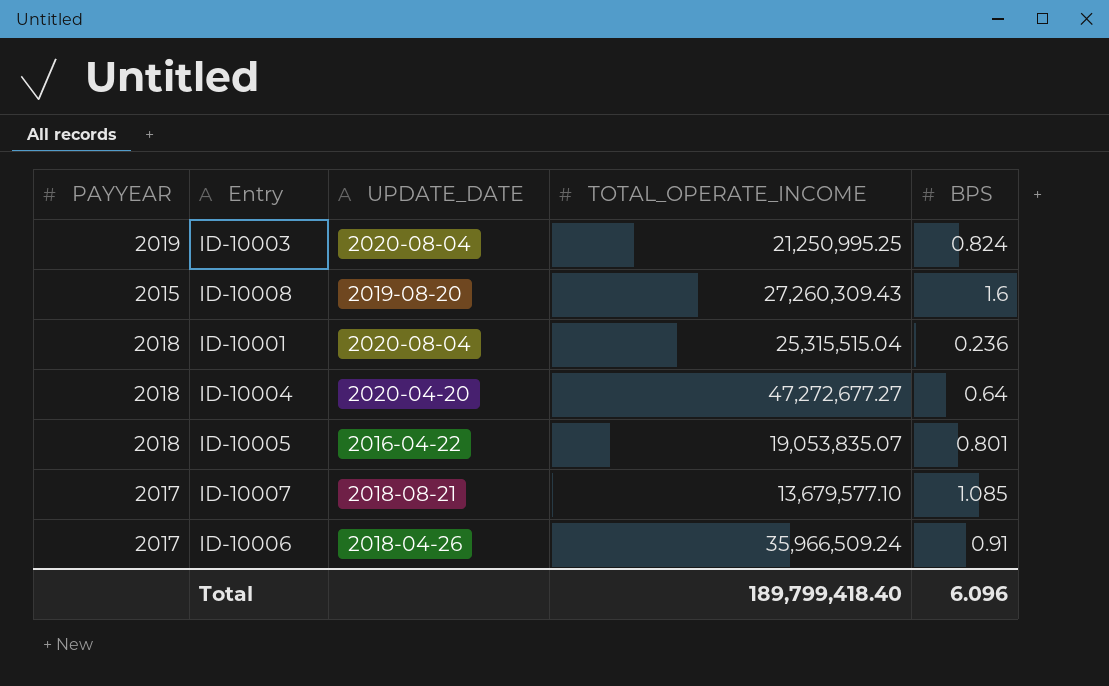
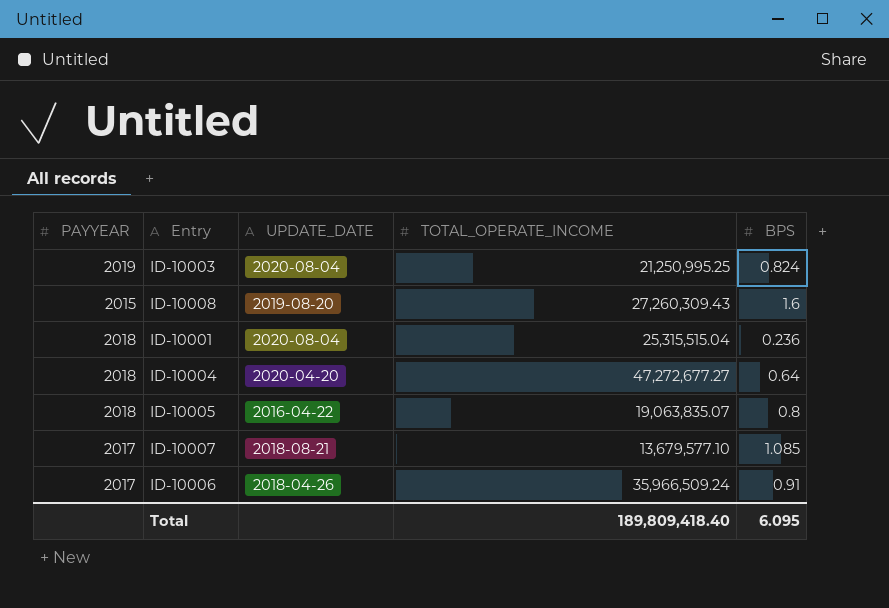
ID-10005 | TOTAL_OPERATE_INCOME: 19,053,835.07 -> 19,063,835.07
ID-10005 | BPS: 0.801 -> 0.8
Total | TOTAL_OPERATE_INCOME: 189,799,418.40 -> 189,809,418.40
Total | BPS: 6.096 -> 6.095

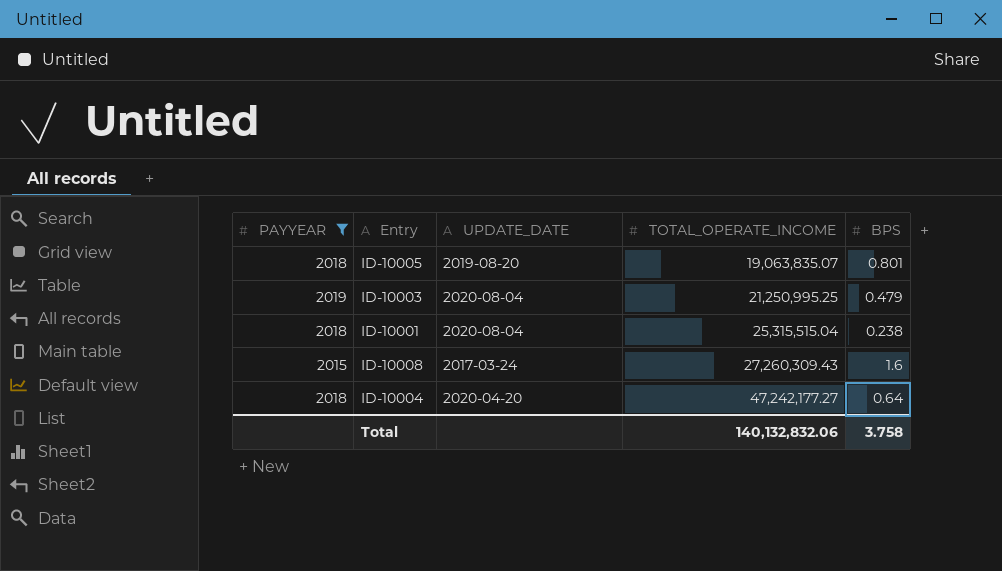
filter: none -> PAYYEAR != 2017
row order: none -> TOTAL_OPERATE_INCOME ascending
ID-10005 | UPDATE_DATE: 2016-04-22 -> 2019-08-20
ID-10005 | BPS: 0.8 -> 0.801
ID-10003 | BPS: 0.824 -> 0.479
ID-10001 | BPS: 0.236 -> 0.238
ID-10008 | UPDATE_DATE: 2019-08-20 -> 2017-03-24
ID-10004 | TOTAL_OPERATE_INCOME: 47,272,677.27 -> 47,242,177.27
Total | TOTAL_OPERATE_INCOME: 189,809,418.40 -> 140,132,832.06
Total | BPS: 6.095 -> 3.758

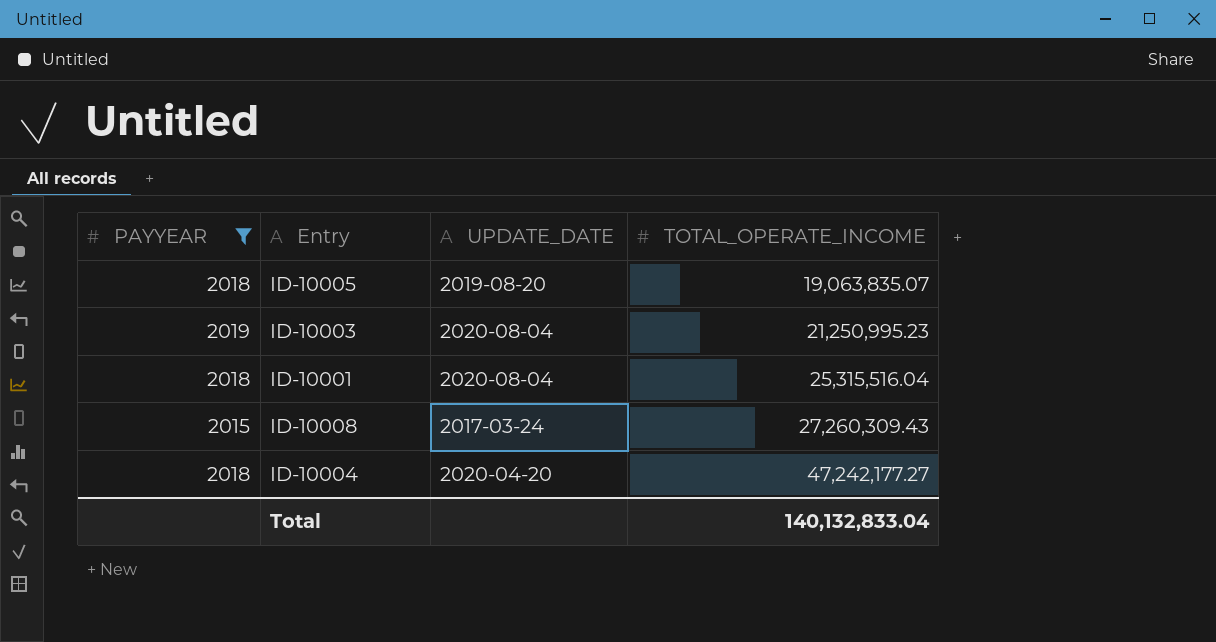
column BPS | position: 5 -> none
ID-10003 | TOTAL_OPERATE_INCOME: 21,250,995.25 -> 21,250,995.23
ID-10001 | TOTAL_OPERATE_INCOME: 25,315,515.04 -> 25,315,516.04
Total | TOTAL_OPERATE_INCOME: 140,132,832.06 -> 140,132,833.04

